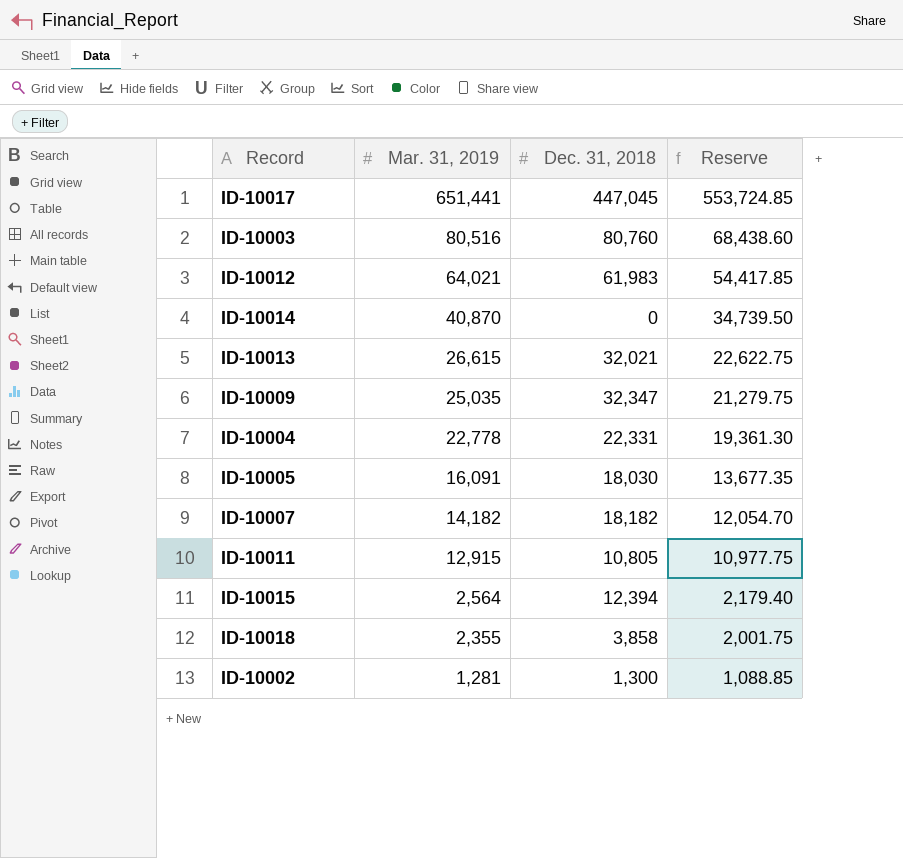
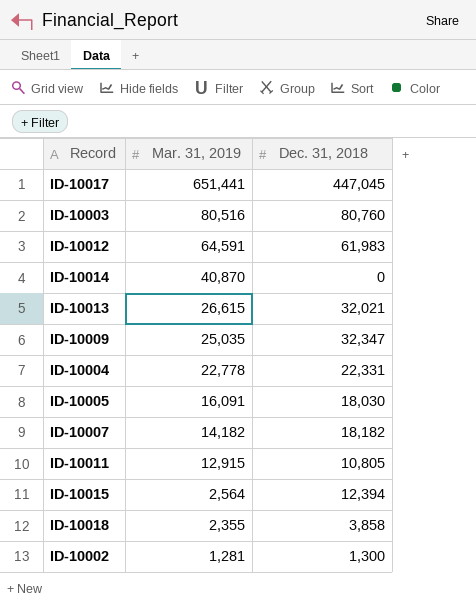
column Reserve | formula: [Mar. 31, 2019] * 0.85 -> none
ID-10012 | Mar. 31, 2019: 64,021 -> 64,591

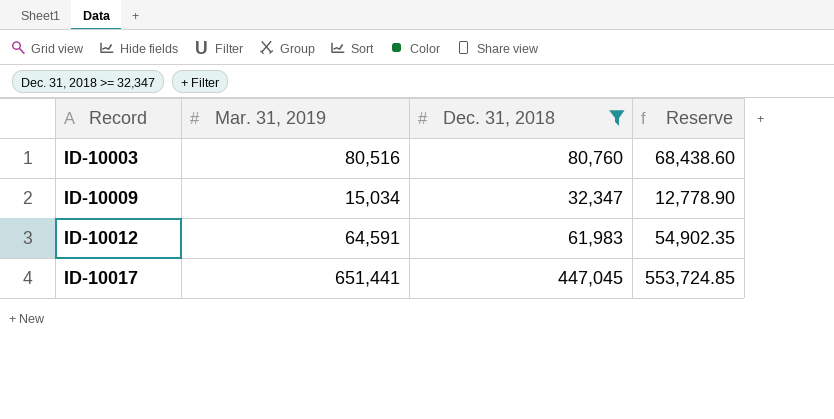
filter: none -> Dec. 31, 2018 >= 32,347
row order: Mar. 31, 2019 descending -> Record ascending
column Reserve | formula: none -> [Mar. 31, 2019] * 0.85
ID-10009 | Mar. 31, 2019: 25,035 -> 15,034

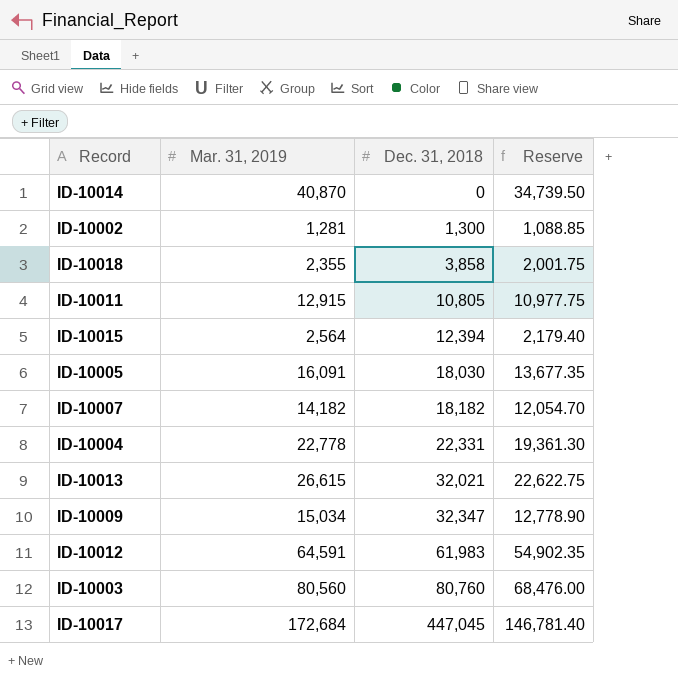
filter: Dec. 31, 2018 >= 32,347 -> none
row order: Record ascending -> Dec. 31, 2018 ascending
ID-10003 | Mar. 31, 2019: 80,516 -> 80,560
ID-10003 | Reserve: 68,438.60 -> 68,476.00
ID-10017 | Mar. 31, 2019: 651,441 -> 172,684
ID-10017 | Reserve: 553,724.85 -> 146,781.40

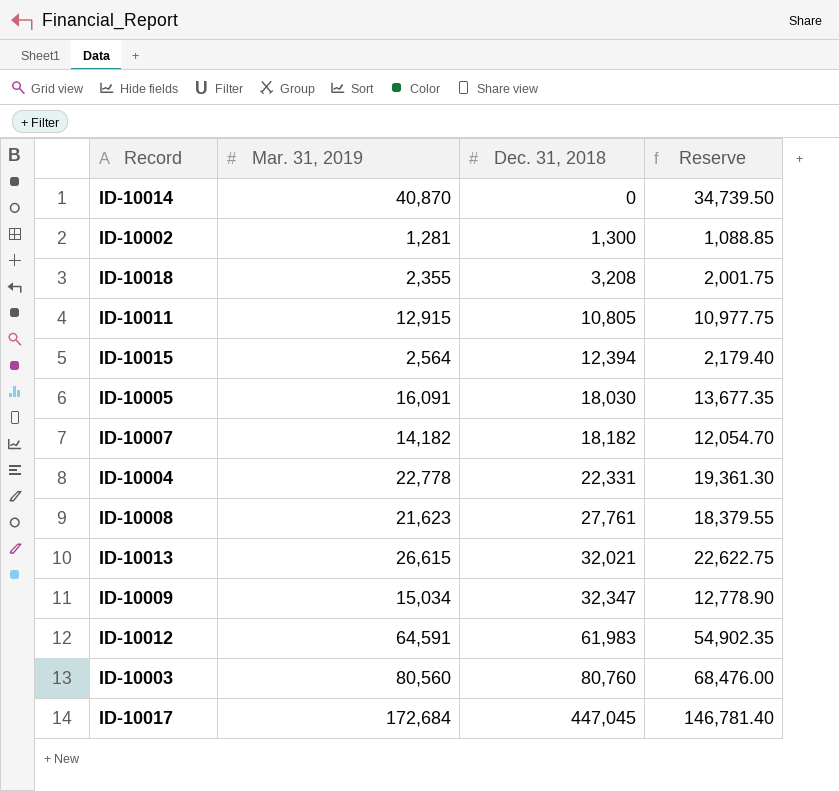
ID-10018 | Dec. 31, 2018: 3,858 -> 3,208
row ID-10008: none -> 21,623 | 27,761 | 18,379.55

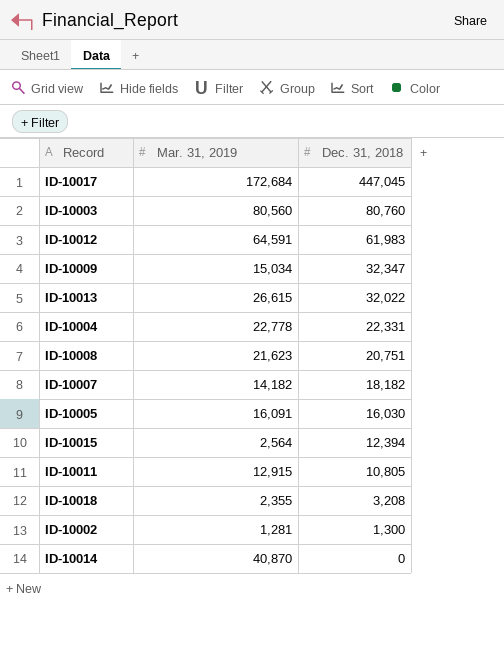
row order: Dec. 31, 2018 ascending -> Dec. 31, 2018 descending
column Reserve | formula: [Mar. 31, 2019] * 0.85 -> none
ID-10013 | Dec. 31, 2018: 32,021 -> 32,022
ID-10008 | Dec. 31, 2018: 27,761 -> 20,751
ID-10005 | Dec. 31, 2018: 18,030 -> 16,030

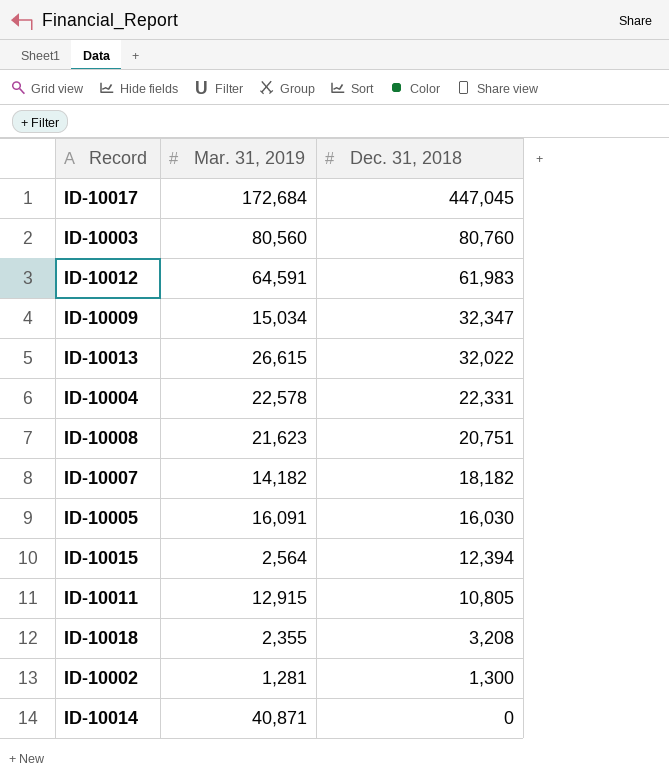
ID-10004 | Mar. 31, 2019: 22,778 -> 22,578
ID-10014 | Mar. 31, 2019: 40,870 -> 40,871

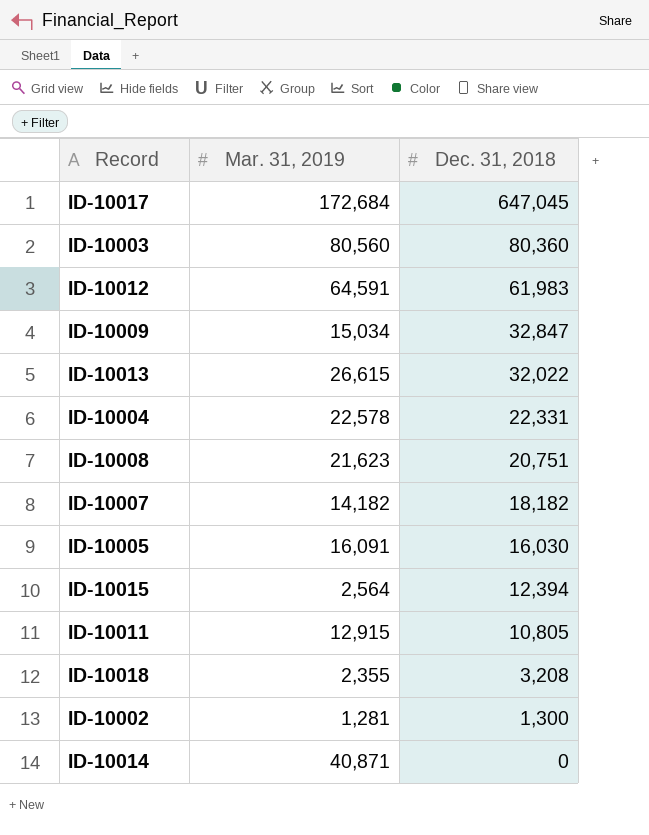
ID-10017 | Dec. 31, 2018: 447,045 -> 647,045
ID-10003 | Dec. 31, 2018: 80,760 -> 80,360
ID-10009 | Dec. 31, 2018: 32,347 -> 32,847

